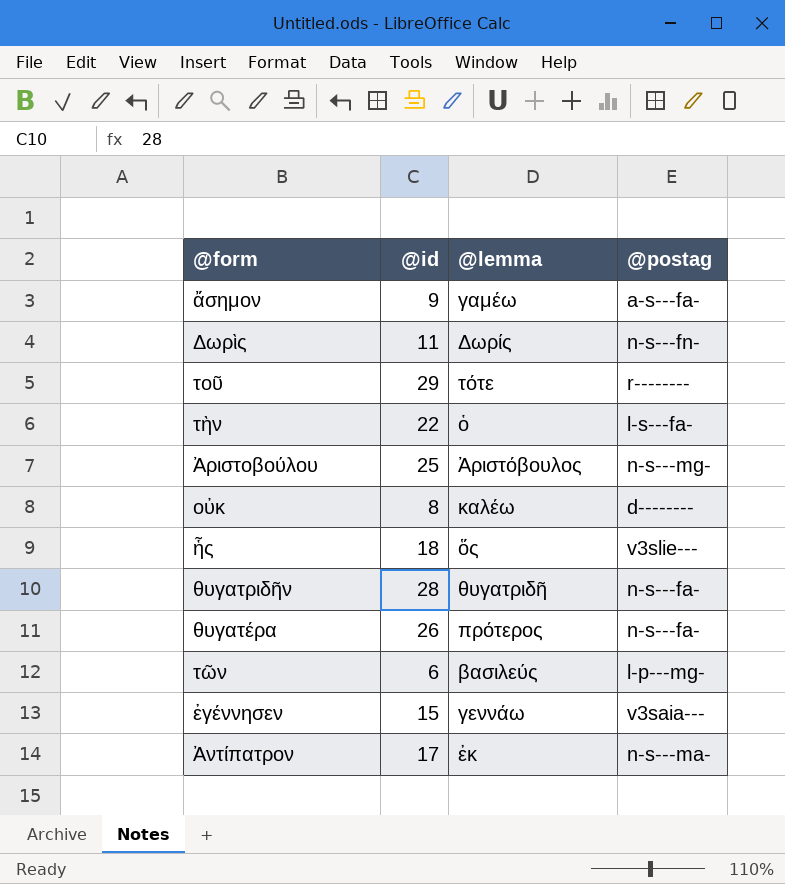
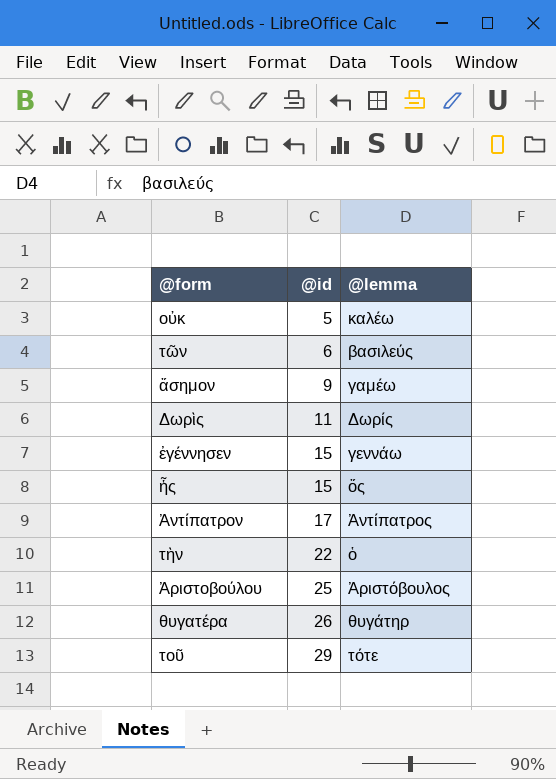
row order: none -> @id ascending
column @postag | position: 4 -> none
row θυγατριδῆν: 28 | θυγατριδῆ | n-s---fa- -> none
οὐκ | @id: 8 -> 5
ἧς | @id: 18 -> 15
Ἀντίπατρον | @lemma: ἐκ -> Ἀντίπατρος
θυγατέρα | @lemma: πρότερος -> θυγάτηρ

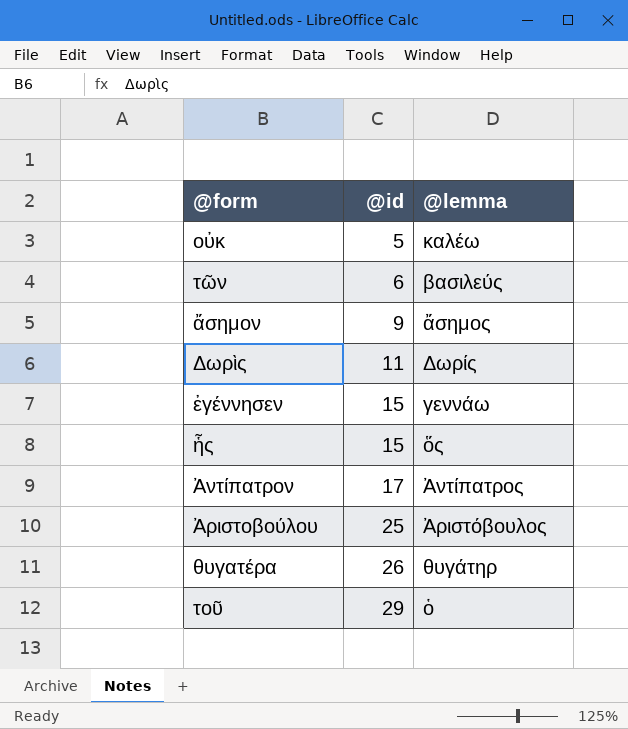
row τὴν: 22 | ὁ -> none
ἄσημον | @lemma: γαμέω -> ἄσημος
τοῦ | @lemma: τότε -> ὁ

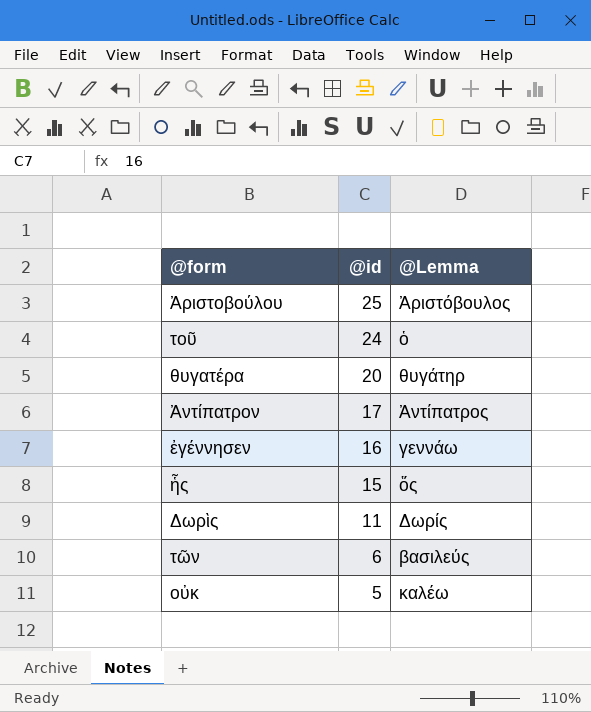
row order: @id ascending -> @id descending
column name: @lemma -> @Lemma
row ἄσημον: 9 | ἄσημος -> none
τοῦ | @id: 29 -> 24
θυγατέρα | @id: 26 -> 20
ἐγέννησεν | @id: 15 -> 16

